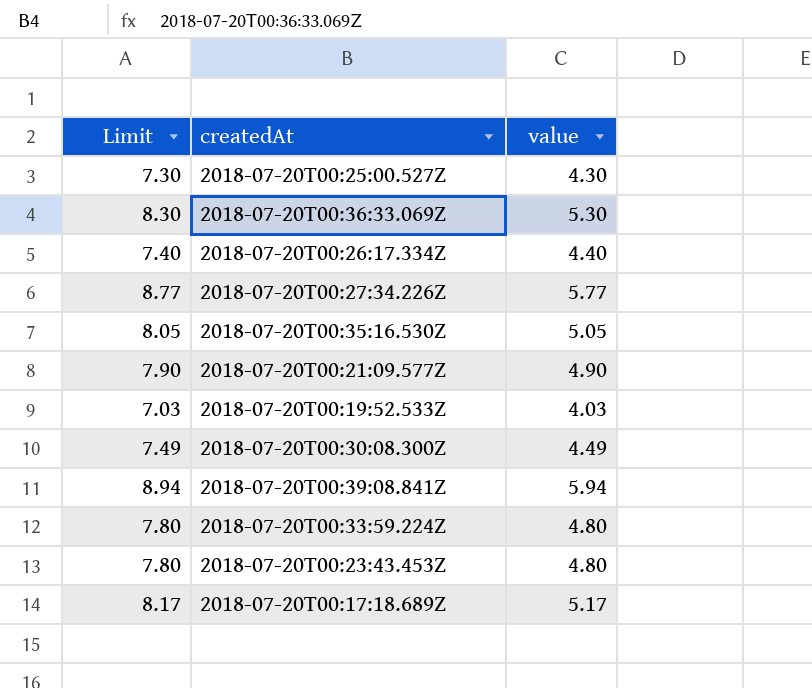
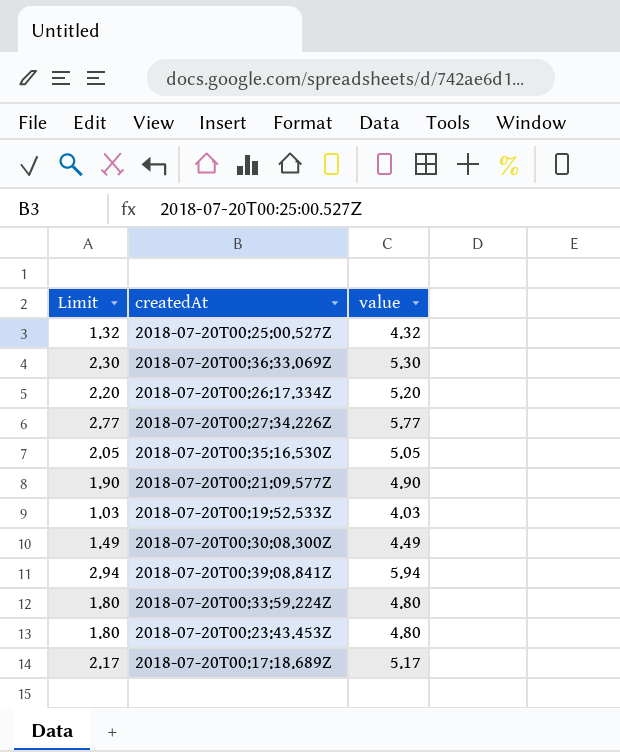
column Limit | formula: [value] + 3 -> [value] - 3
2018-07-20T00:25:00.527Z | value: 4.30 -> 4.32
2018-07-20T00:26:17.334Z | value: 4.40 -> 5.20

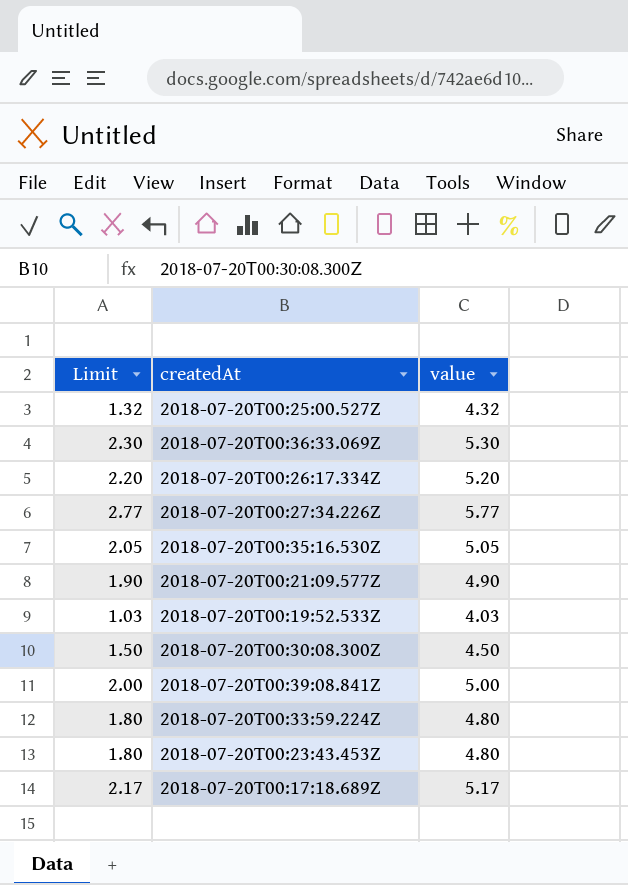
2018-07-20T00:30:08.300Z | Limit: 1.49 -> 1.50
2018-07-20T00:30:08.300Z | value: 4.49 -> 4.50
2018-07-20T00:39:08.841Z | Limit: 2.94 -> 2.00
2018-07-20T00:39:08.841Z | value: 5.94 -> 5.00

